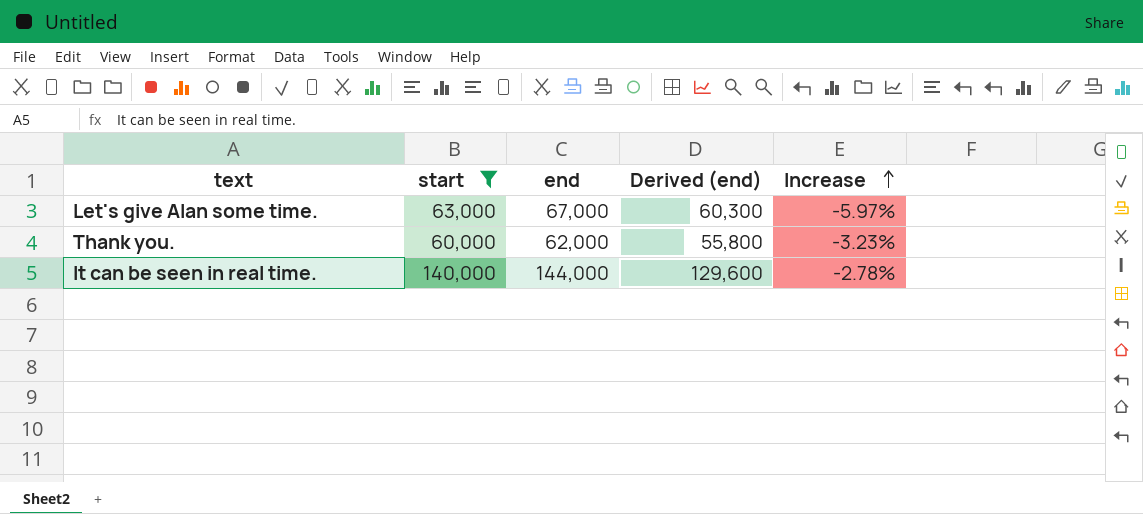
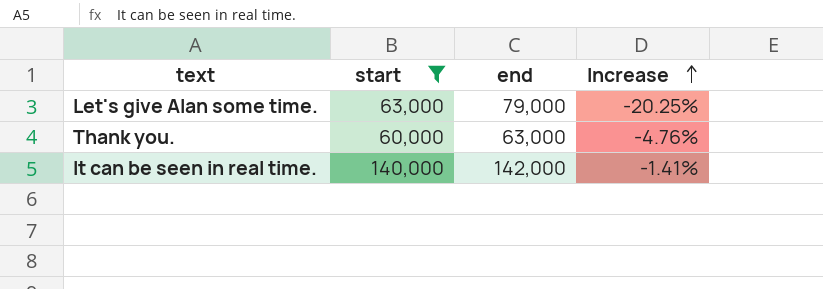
column Derived (end) | formula: [end] * 0.9 -> none
Let's give Alan some time. | end: 67,000 -> 79,000
Let's give Alan some time. | Increase: -5.97% -> -20.25%
Thank you. | end: 62,000 -> 63,000
Thank you. | Increase: -3.23% -> -4.76%
It can be seen in real time. | end: 144,000 -> 142,000
It can be seen in real time. | Increase: -2.78% -> -1.41%

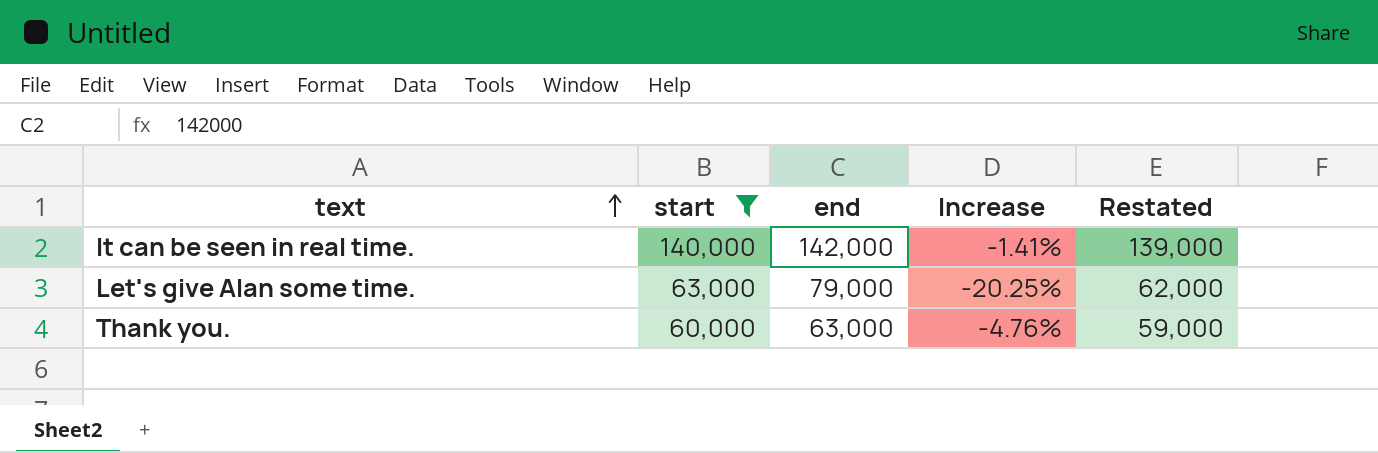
row order: Increase ascending -> text ascending
column Restated | formula: none -> [start] - 1000

